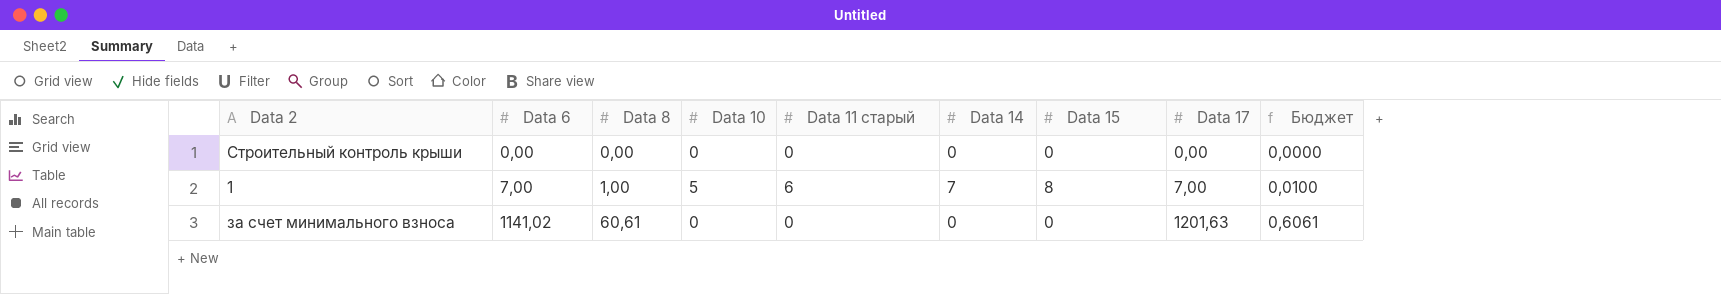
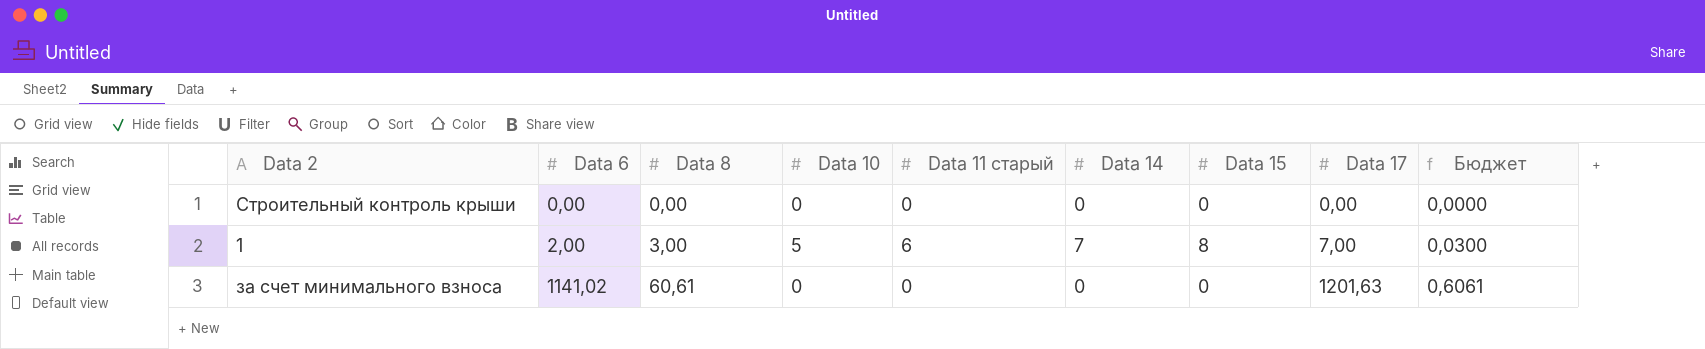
1 | Data 6: 7,00 -> 2,00
1 | Data 8: 1,00 -> 3,00
1 | Бюджет: 0,0100 -> 0,0300

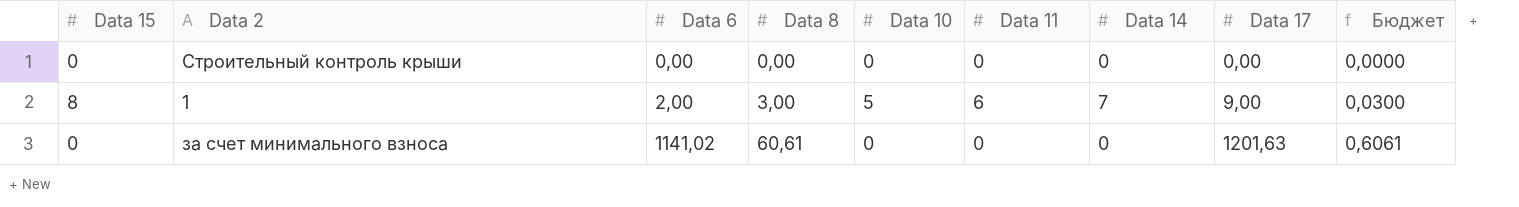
column Data 15 | position: 7 -> 1
column name: Data 11 старый -> Data 11
1 | Data 17: 7,00 -> 9,00

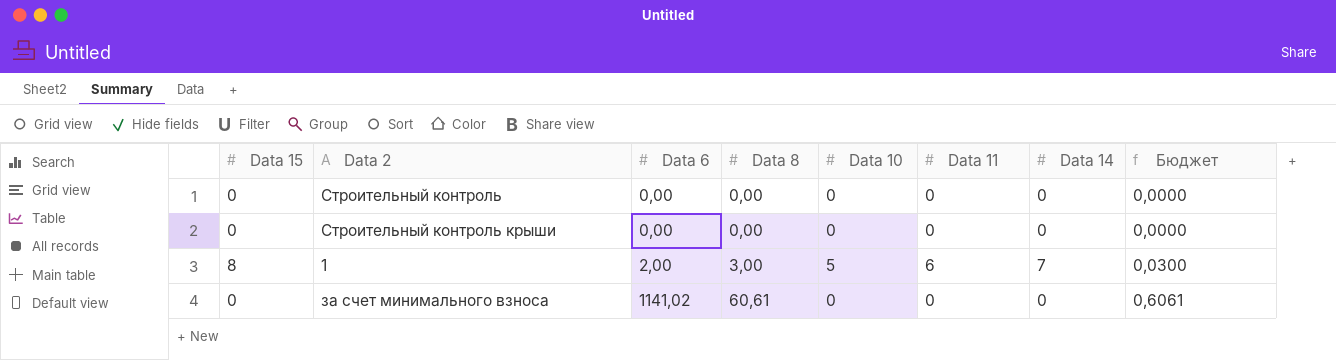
column Data 17 | position: 8 -> none
row Строительный контроль: none -> 0 | 0,00 | 0,00 | 0 | 0 | 0 | 0,0000

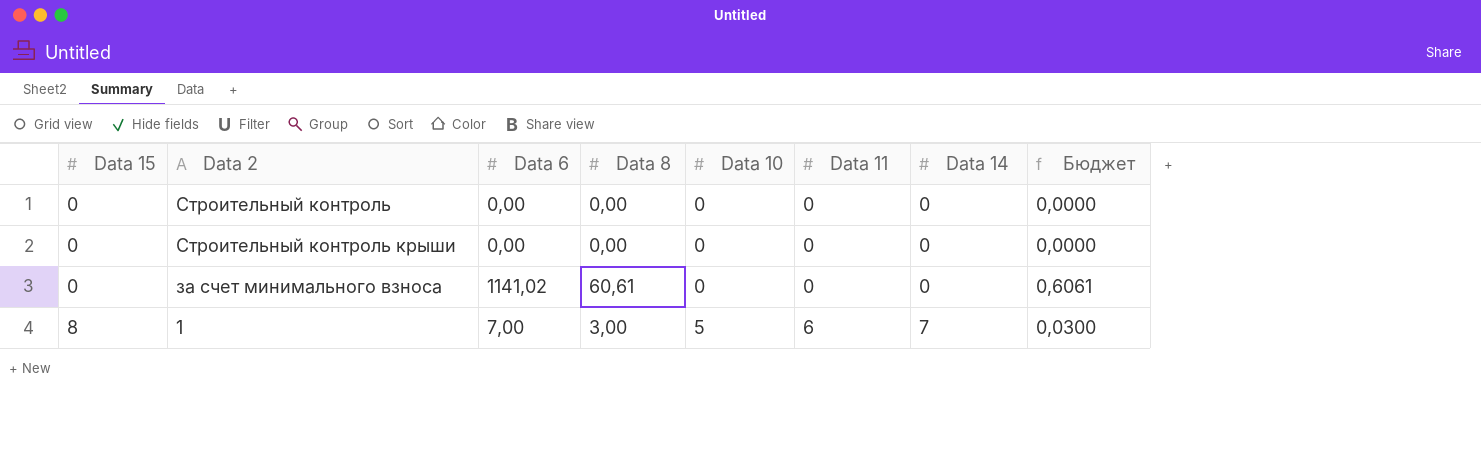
row order: Data 6 ascending -> Data 15 ascending
1 | Data 6: 2,00 -> 7,00

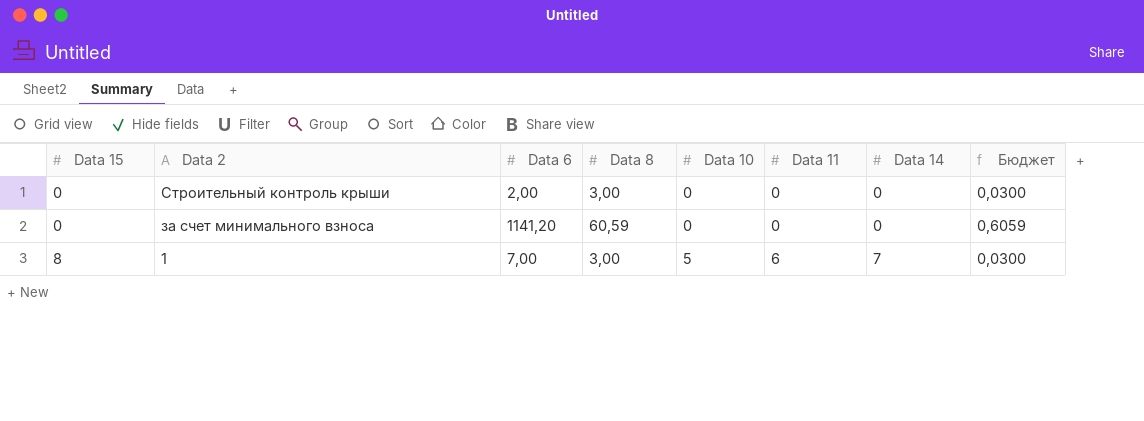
row Строительный контроль: 0 | 0,00 | 0,00 | 0 | 0 | 0 | 0,0000 -> none
Строительный контроль крыши | Data 6: 0,00 -> 2,00
Строительный контроль крыши | Data 8: 0,00 -> 3,00
Строительный контроль крыши | Бюджет: 0,0000 -> 0,0300
за счет минимального взноса | Data 6: 1141,02 -> 1141,20
за счет минимального взноса | Data 8: 60,61 -> 60,59
за счет минимального взноса | Бюджет: 0,6061 -> 0,6059

